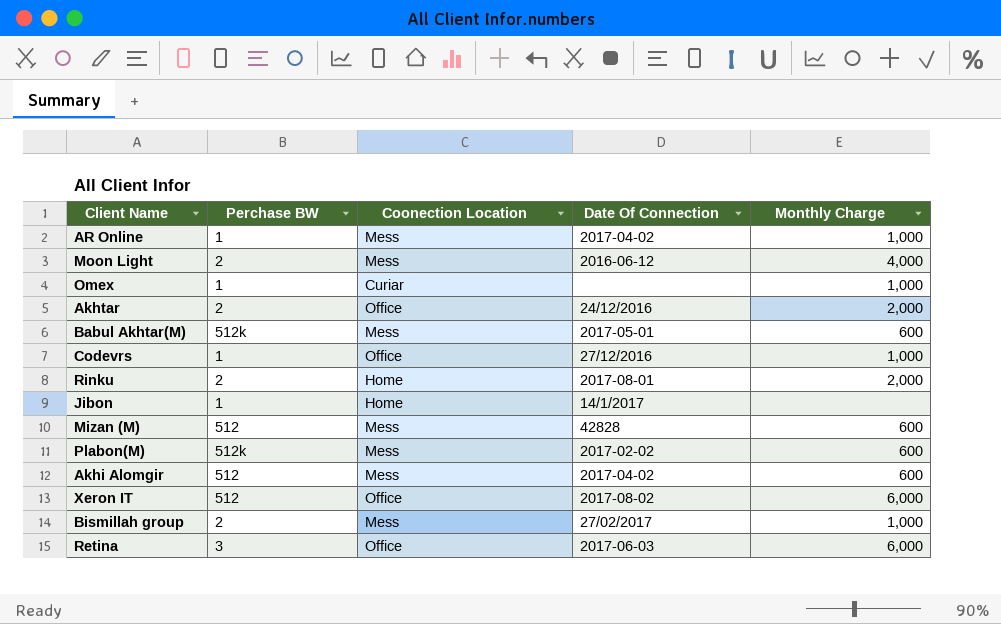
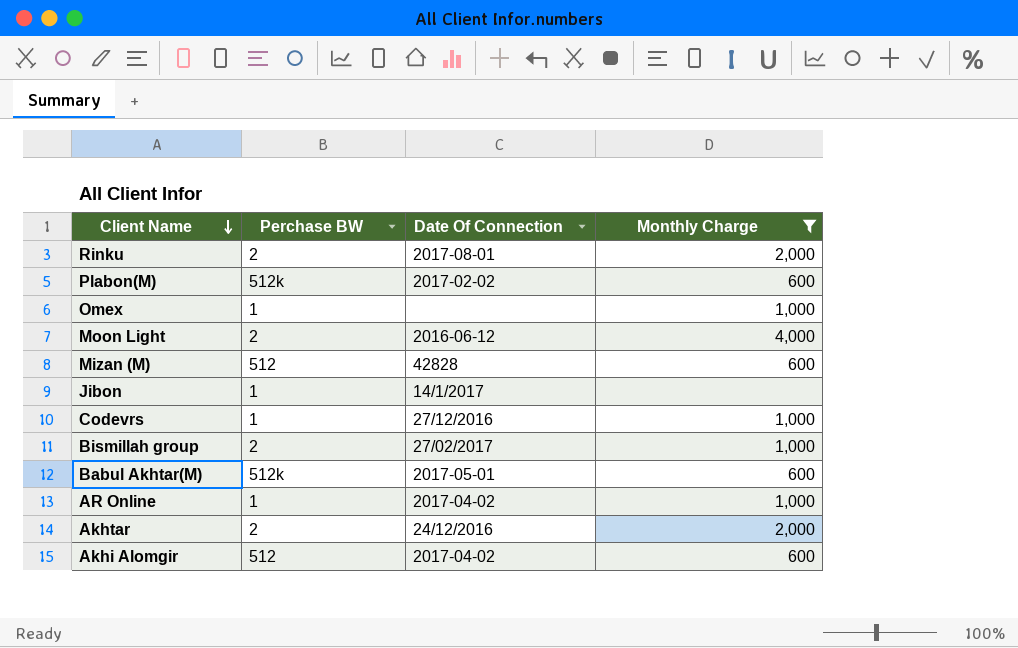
filter: none -> Monthly Charge != 6,000
row order: none -> Client Name descending
column Coonection Location | position: 3 -> none

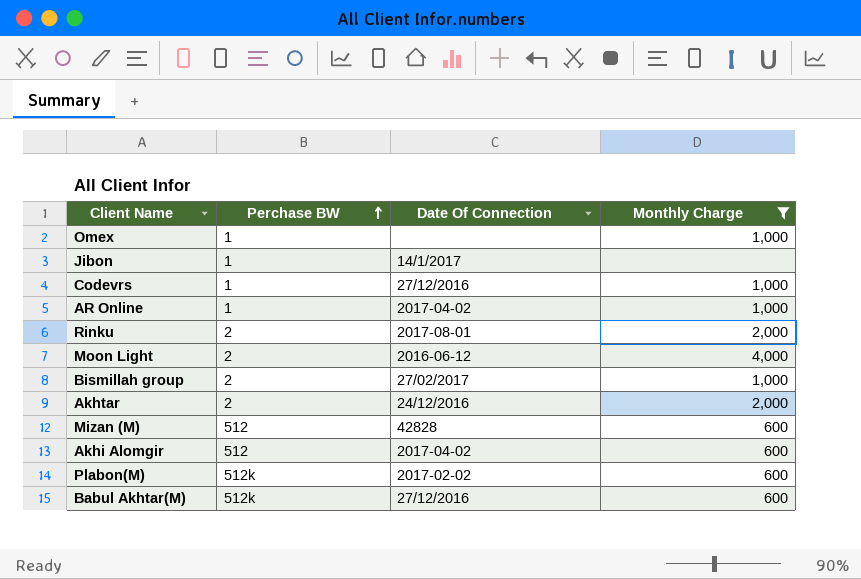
row order: Client Name descending -> Perchase BW ascending
Babul Akhtar(M) | Date Of Connection: 2017-05-01 -> 27/12/2016

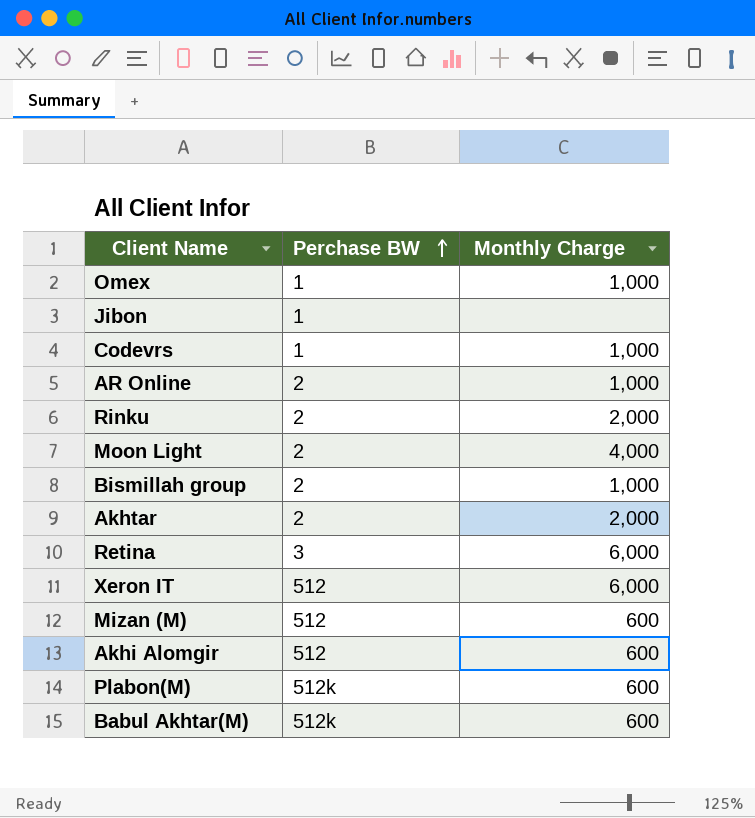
filter: Monthly Charge != 6,000 -> none
column Date Of Connection | position: 3 -> none
AR Online | Perchase BW: 1 -> 2

